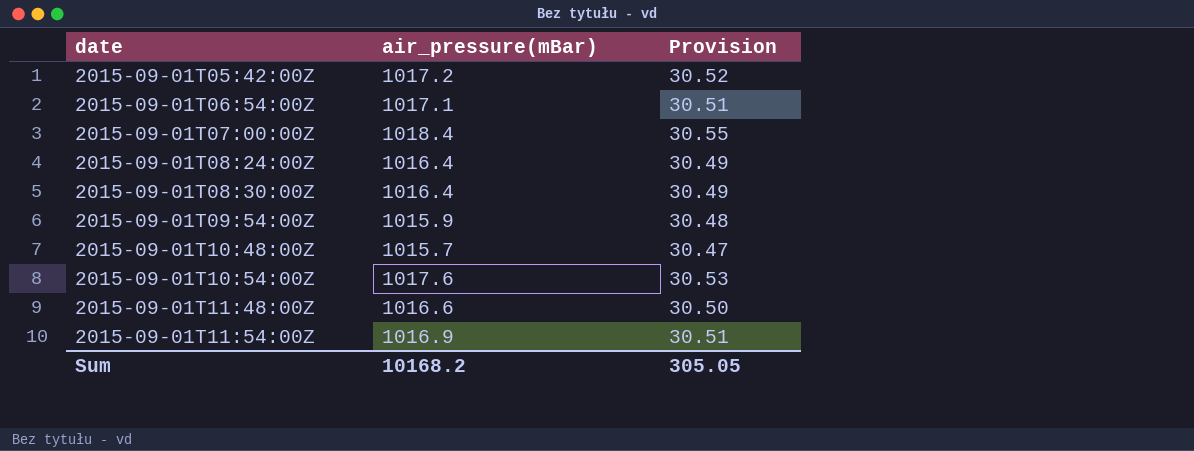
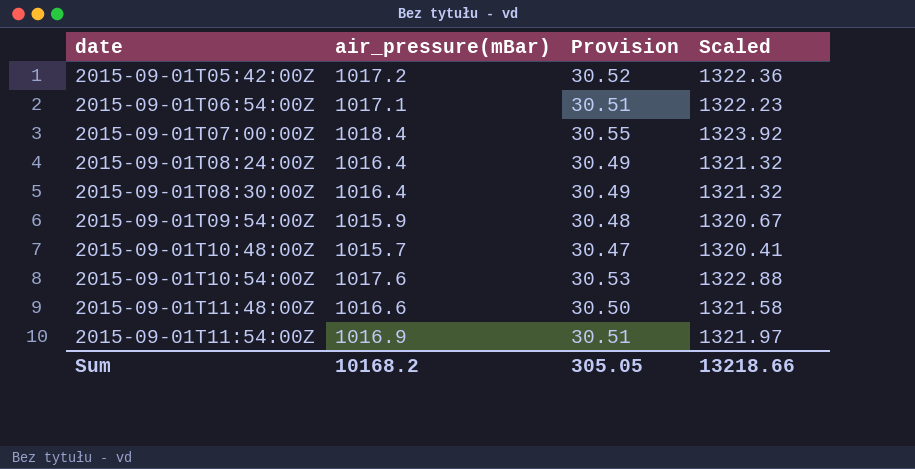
column Scaled | formula: none -> [air_pressure(mBar)] * 1.3

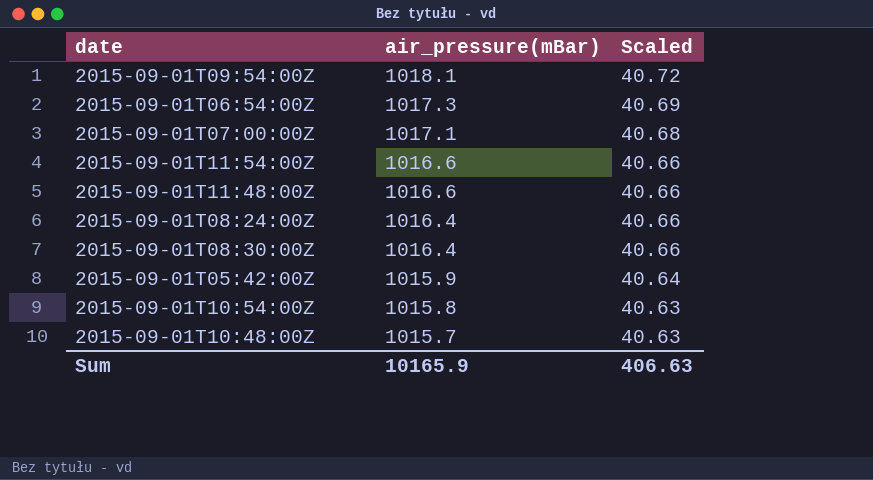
row order: date ascending -> air_pressure(mBar) descending
column Provision | formula: [air_pressure(mBar)] * 0.03 -> none
column Scaled | formula: [air_pressure(mBar)] * 1.3 -> [air_pressure(mBar)] * 0.04
2015-09-01T09:54:00Z | air_pressure(mBar): 1015.9 -> 1018.1
2015-09-01T06:54:00Z | air_pressure(mBar): 1017.1 -> 1017.3
2015-09-01T07:00:00Z | air_pressure(mBar): 1018.4 -> 1017.1
2015-09-01T11:54:00Z | air_pressure(mBar): 1016.9 -> 1016.6
2015-09-01T05:42:00Z | air_pressure(mBar): 1017.2 -> 1015.9
2015-09-01T10:54:00Z | air_pressure(mBar): 1017.6 -> 1015.8
Sum | air_pressure(mBar): 10168.2 -> 10165.9
Sum | Scaled: 13218.66 -> 406.63

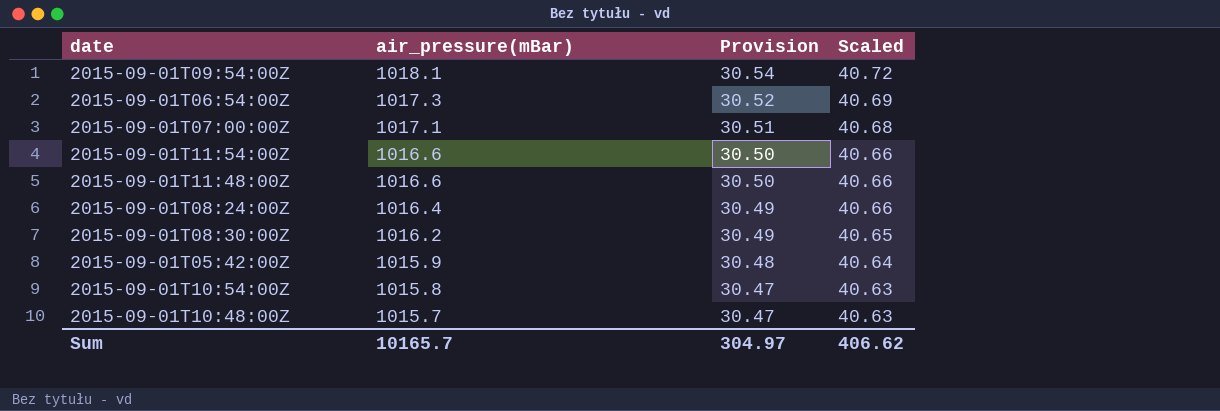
column Provision | formula: none -> [air_pressure(mBar)] * 0.03
2015-09-01T08:30:00Z | air_pressure(mBar): 1016.4 -> 1016.2
2015-09-01T08:30:00Z | Scaled: 40.66 -> 40.65
Sum | air_pressure(mBar): 10165.9 -> 10165.7
Sum | Scaled: 406.63 -> 406.62

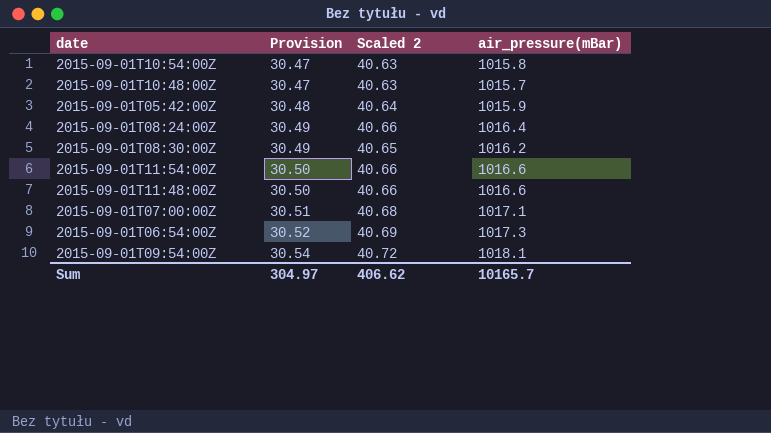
row order: air_pressure(mBar) descending -> Provision ascending
column name: Scaled -> Scaled 2
column air_pressure(mBar) | position: 2 -> 4

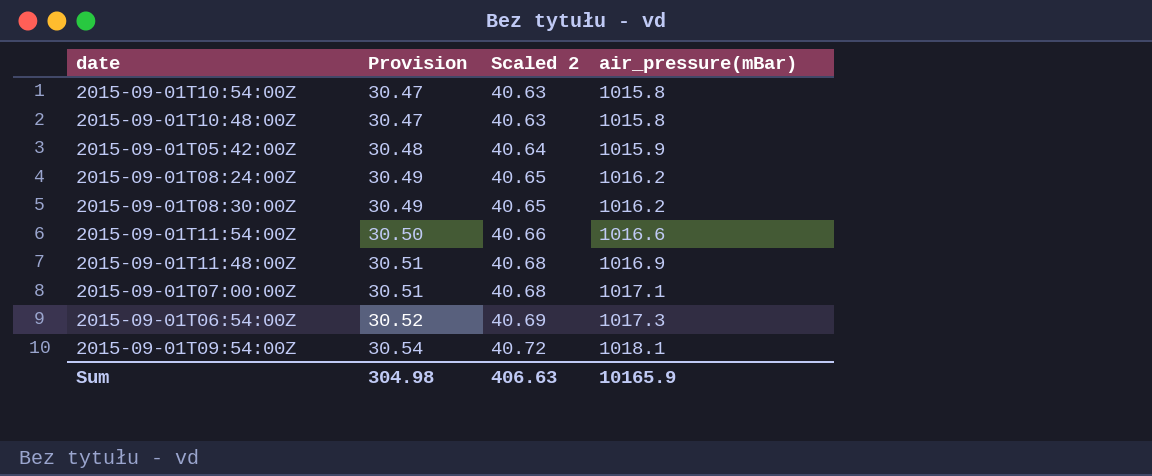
2015-09-01T10:48:00Z | air_pressure(mBar): 1015.7 -> 1015.8
2015-09-01T08:24:00Z | Scaled 2: 40.66 -> 40.65
2015-09-01T08:24:00Z | air_pressure(mBar): 1016.4 -> 1016.2
2015-09-01T11:48:00Z | Provision: 30.50 -> 30.51
2015-09-01T11:48:00Z | Scaled 2: 40.66 -> 40.68
2015-09-01T11:48:00Z | air_pressure(mBar): 1016.6 -> 1016.9
Sum | Provision: 304.97 -> 304.98
Sum | Scaled 2: 406.62 -> 406.63
Sum | air_pressure(mBar): 10165.7 -> 10165.9

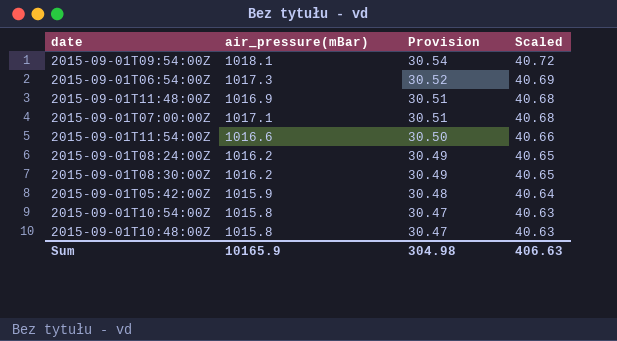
row order: Provision ascending -> Provision descending
column air_pressure(mBar) | position: 4 -> 2
column name: Scaled 2 -> Scaled

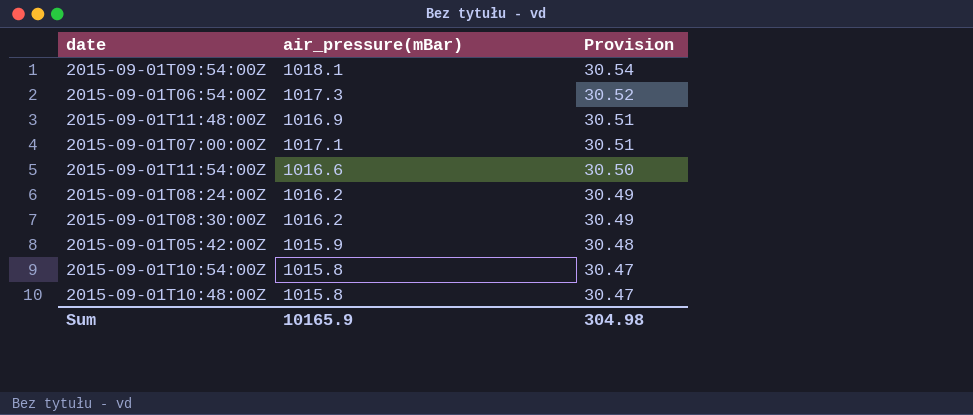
column Scaled | formula: [air_pressure(mBar)] * 0.04 -> none

